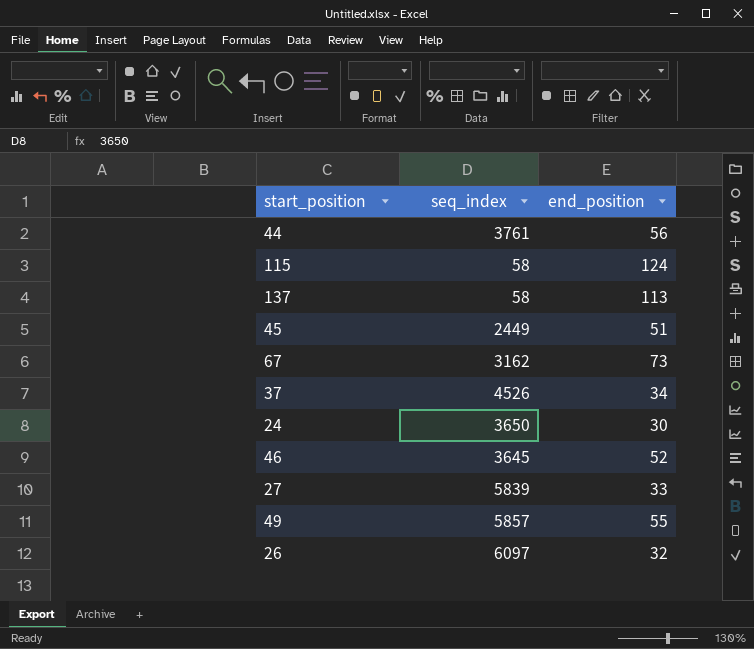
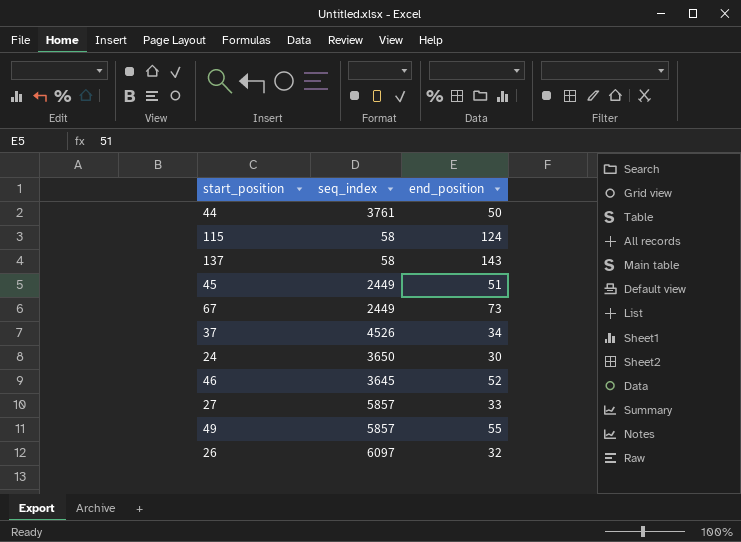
44 | end_position: 56 -> 50
137 | end_position: 113 -> 143
67 | seq_index: 3162 -> 2449
27 | seq_index: 5839 -> 5857

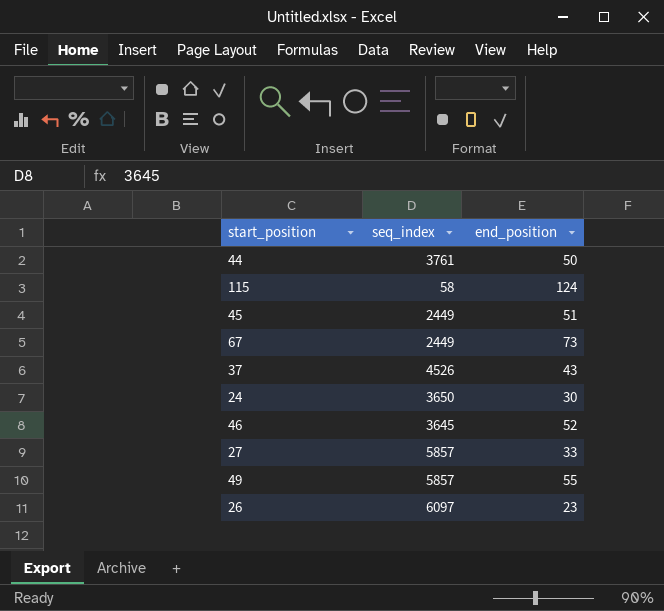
row 137: 58 | 143 -> none
37 | end_position: 34 -> 43
26 | end_position: 32 -> 23

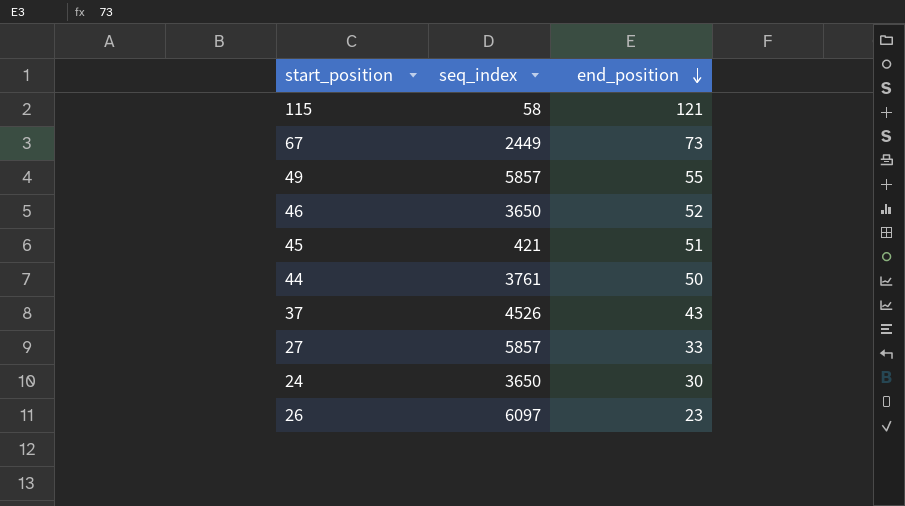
row order: none -> end_position descending
115 | end_position: 124 -> 121
46 | seq_index: 3645 -> 3650
45 | seq_index: 2449 -> 421

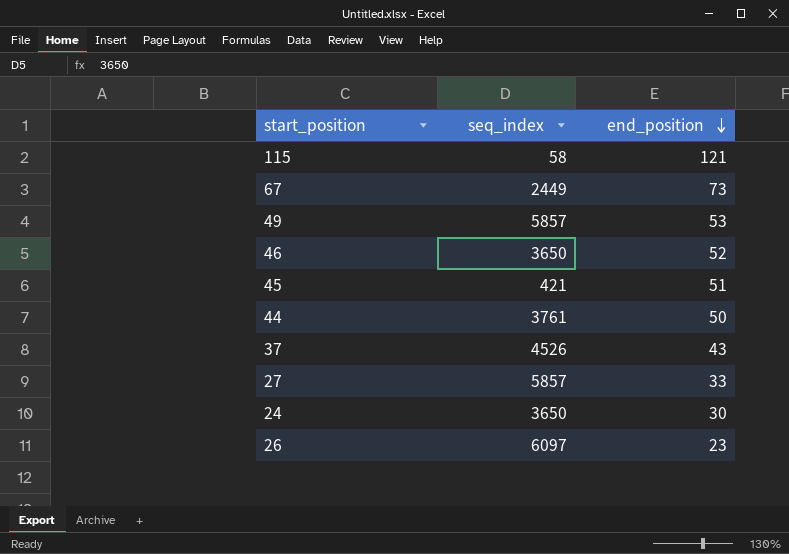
49 | end_position: 55 -> 53

